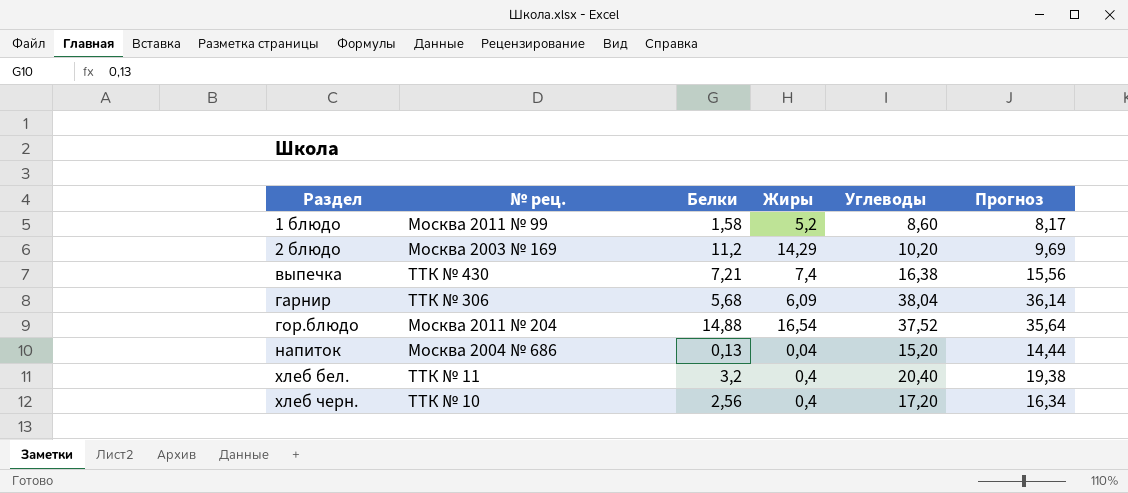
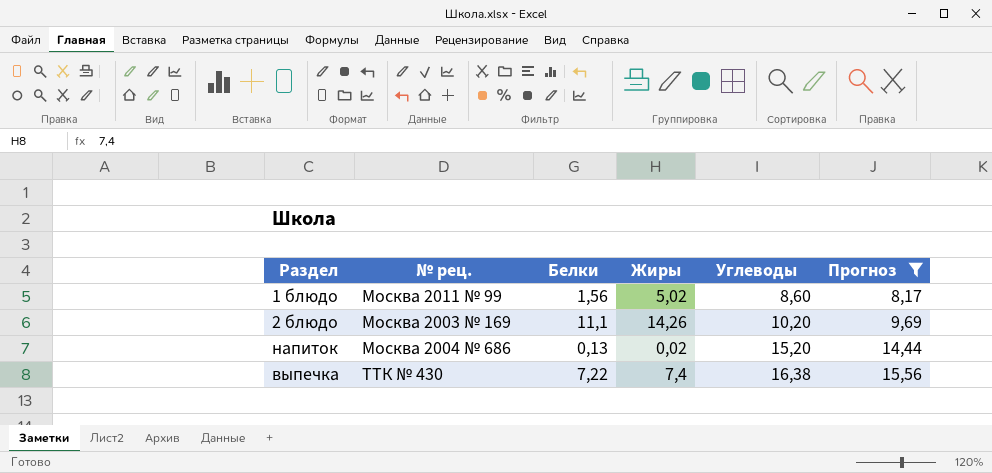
filter: none -> Прогноз <= 15,56
row order: Раздел ascending -> Углеводы ascending
1 блюдо | Белки: 1,58 -> 1,56
1 блюдо | Жиры: 5,2 -> 5,02
2 блюдо | Белки: 11,2 -> 11,1
2 блюдо | Жиры: 14,29 -> 14,26
напиток | Жиры: 0,04 -> 0,02
выпечка | Белки: 7,21 -> 7,22

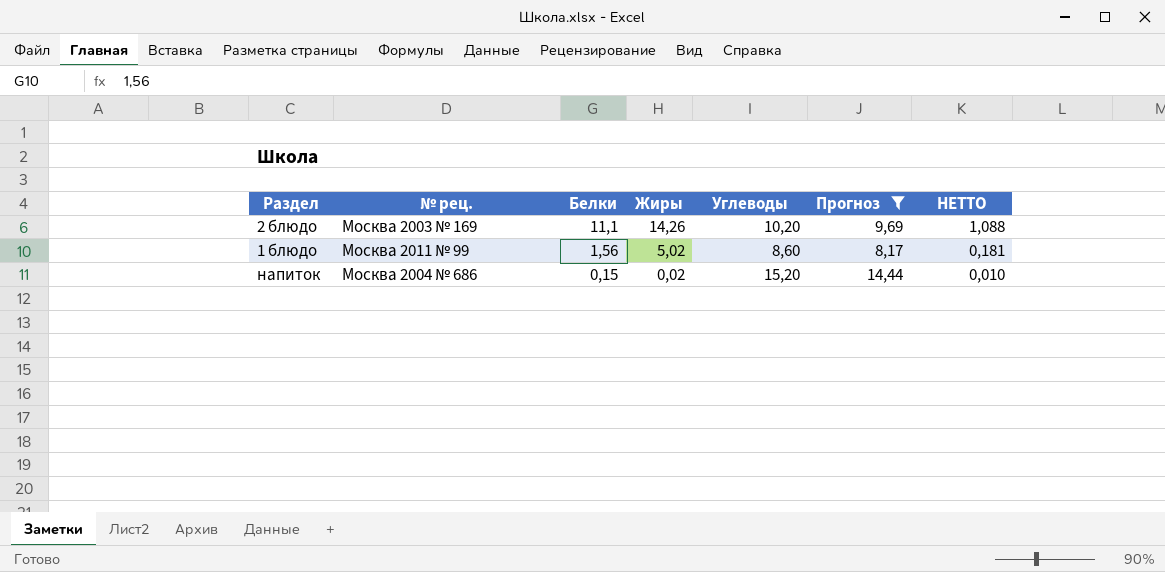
row order: Углеводы ascending -> Белки descending
column НЕТТО | formula: none -> [Белки] / [Углеводы]
row выпечка: ТТК № 430 | 7,22 | 7,4 | 16,38 | 15,56 -> none
напиток | Белки: 0,13 -> 0,15

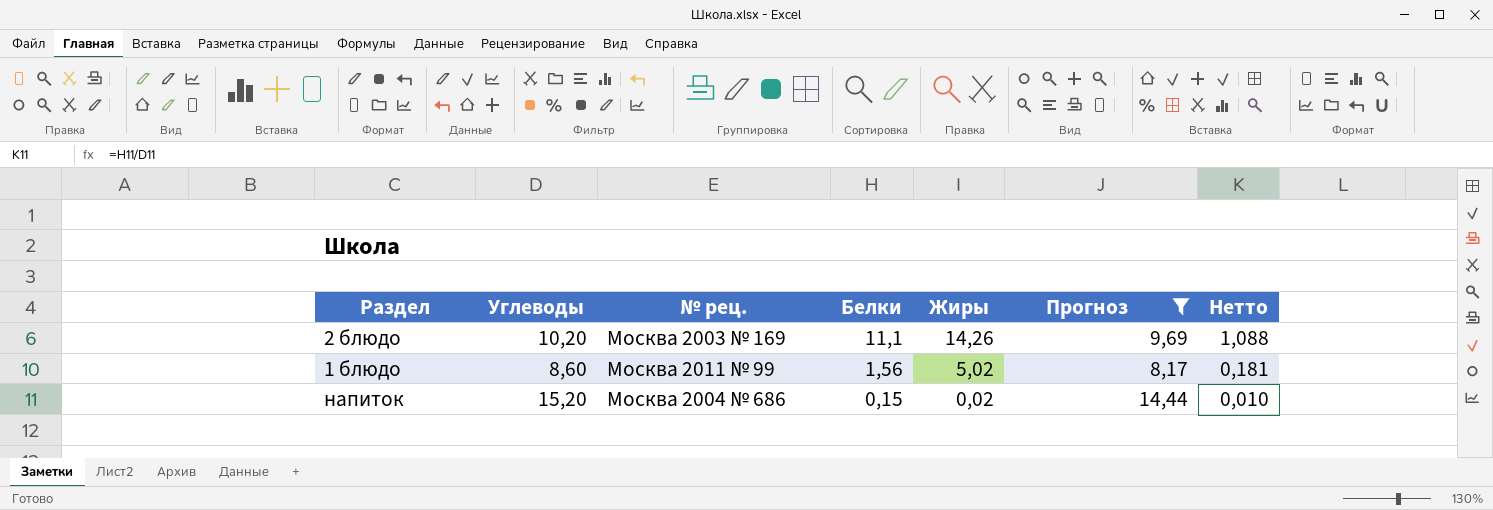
column Углеводы | position: 5 -> 2
column name: НЕТТО -> Нетто

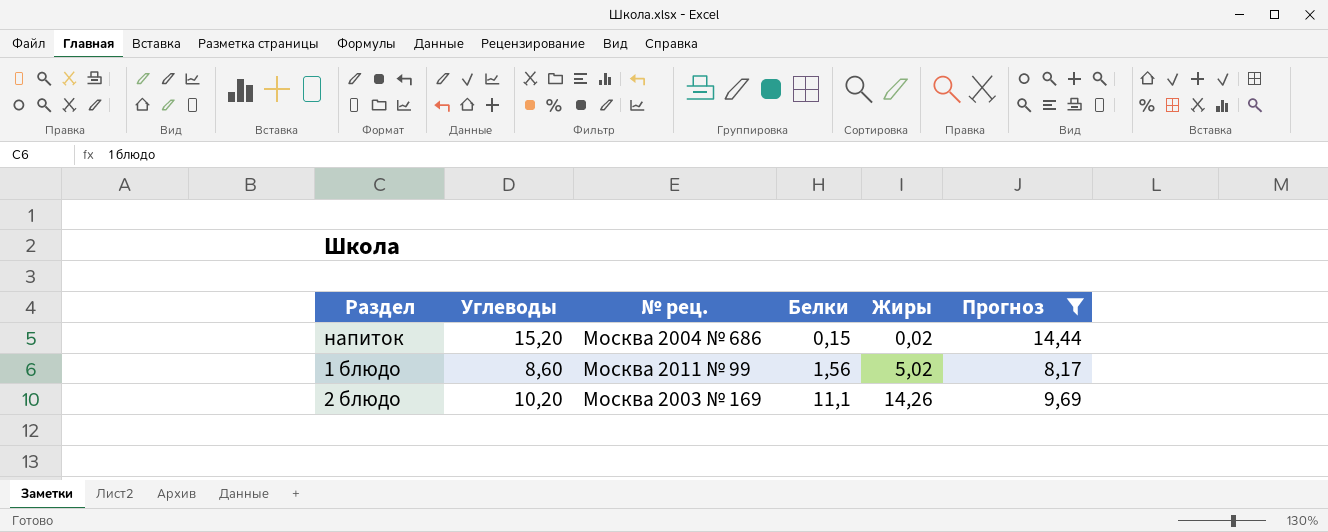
row order: Белки descending -> Белки ascending
column Нетто | formula: [Белки] / [Углеводы] -> none

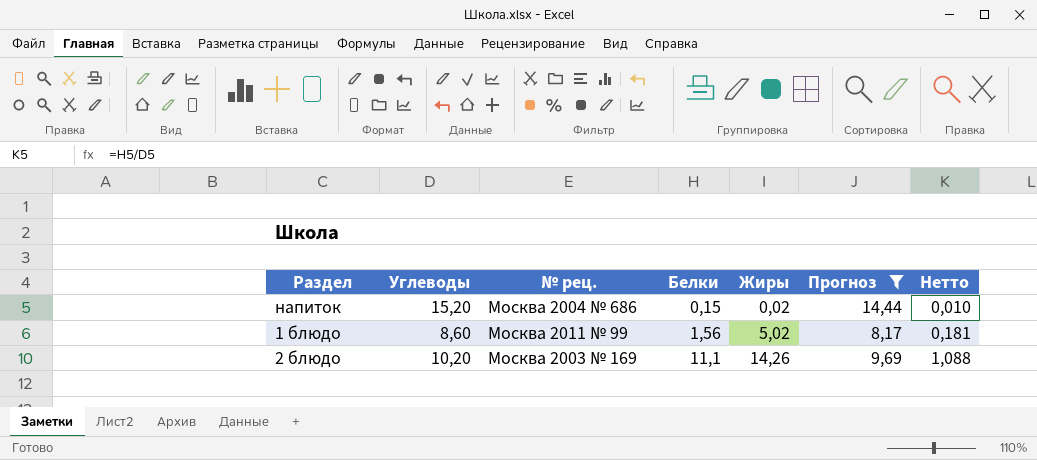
column Нетто | formula: none -> [Белки] / [Углеводы]

